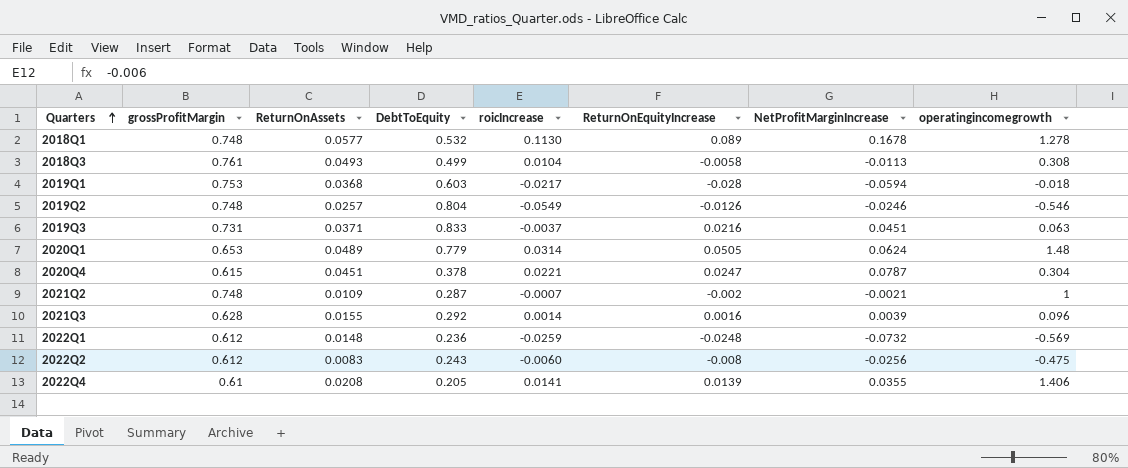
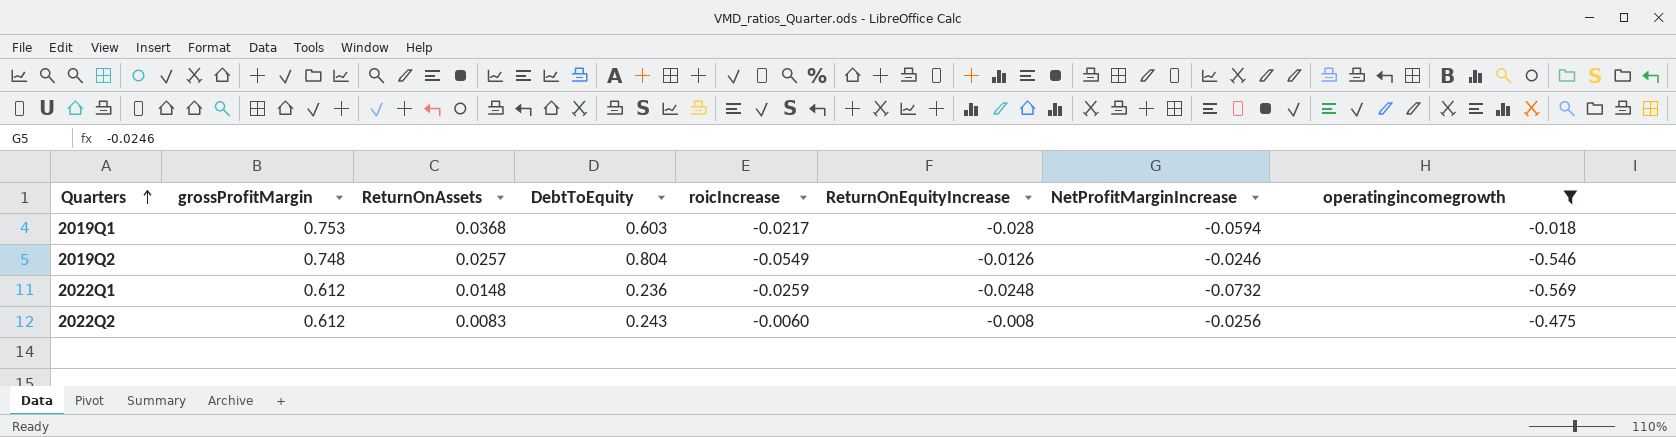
filter: none -> operatingincomegrowth <= -0.018

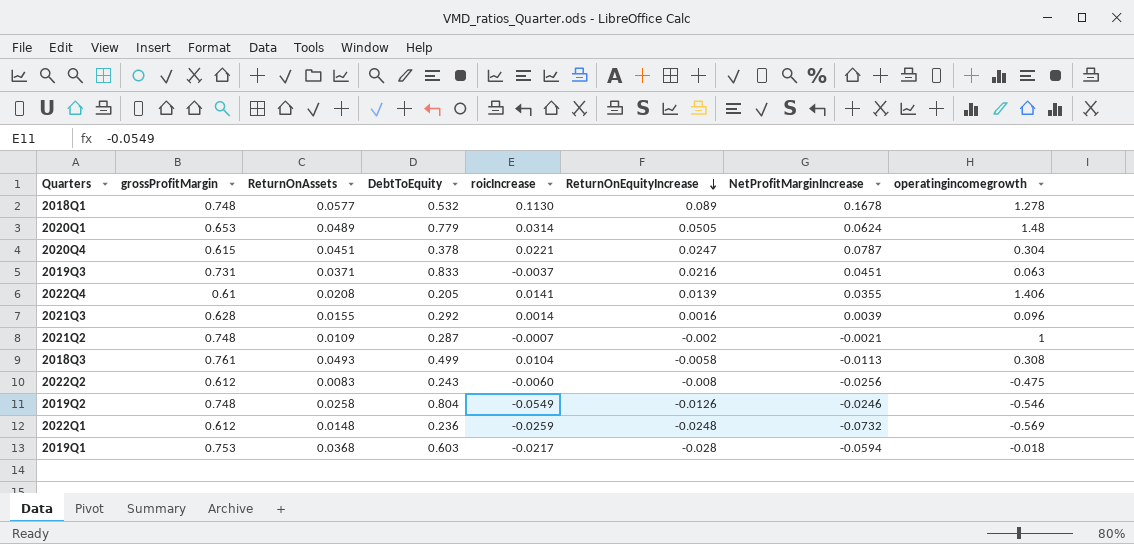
filter: operatingincomegrowth <= -0.018 -> none
row order: Quarters ascending -> ReturnOnEquityIncrease descending
2019Q2 | ReturnOnAssets: 0.0257 -> 0.0258

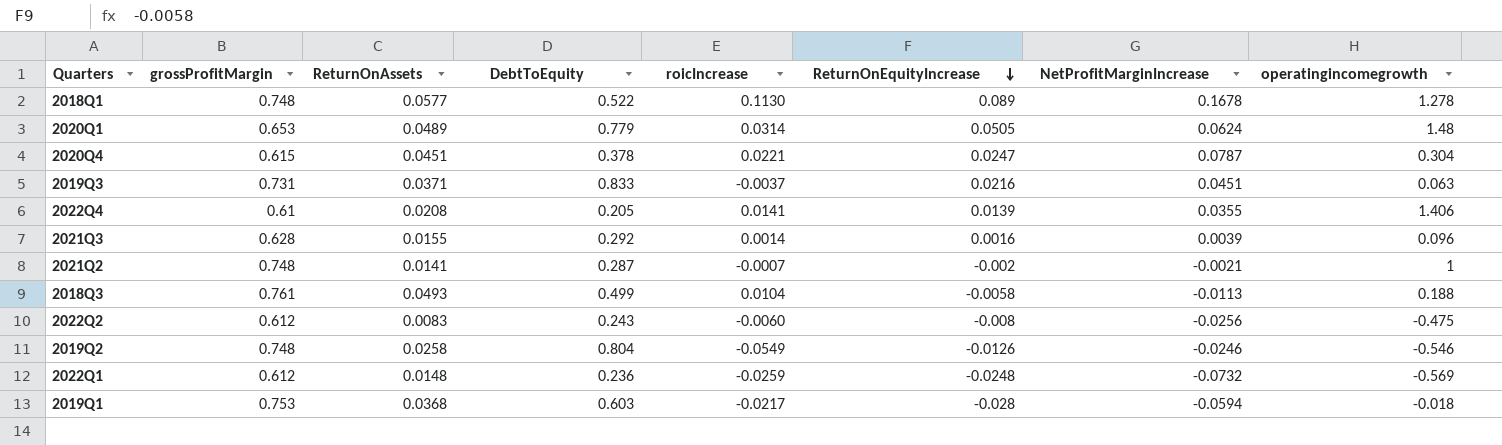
2018Q1 | DebtToEquity: 0.532 -> 0.522
2021Q2 | ReturnOnAssets: 0.0109 -> 0.0141
2018Q3 | operatingincomegrowth: 0.308 -> 0.188

